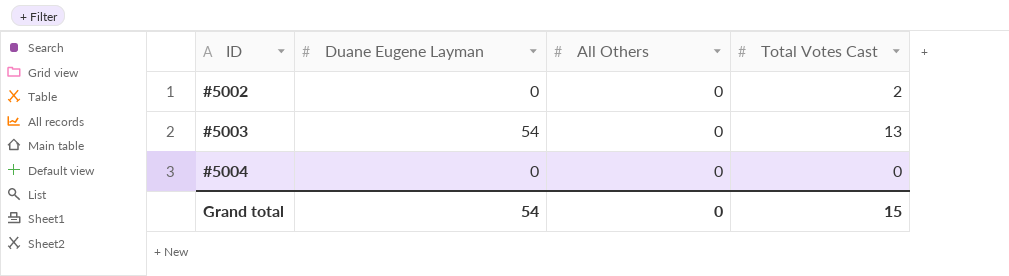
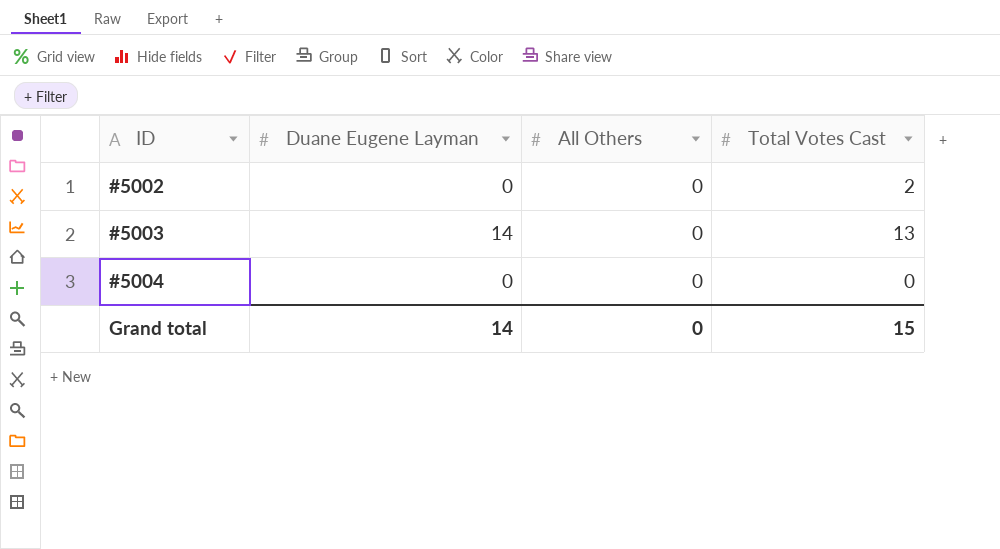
#5003 | Duane Eugene Layman: 54 -> 14
Grand total | Duane Eugene Layman: 54 -> 14

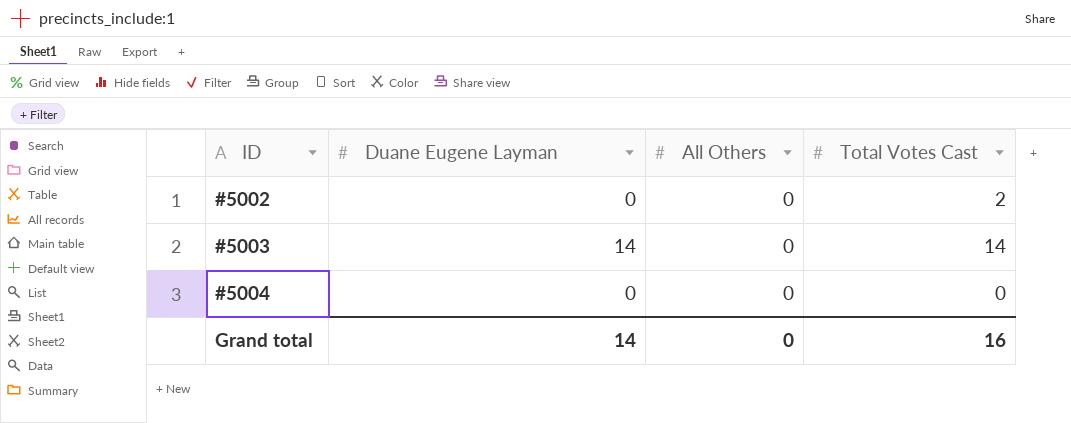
#5003 | Total Votes Cast: 13 -> 14
Grand total | Total Votes Cast: 15 -> 16

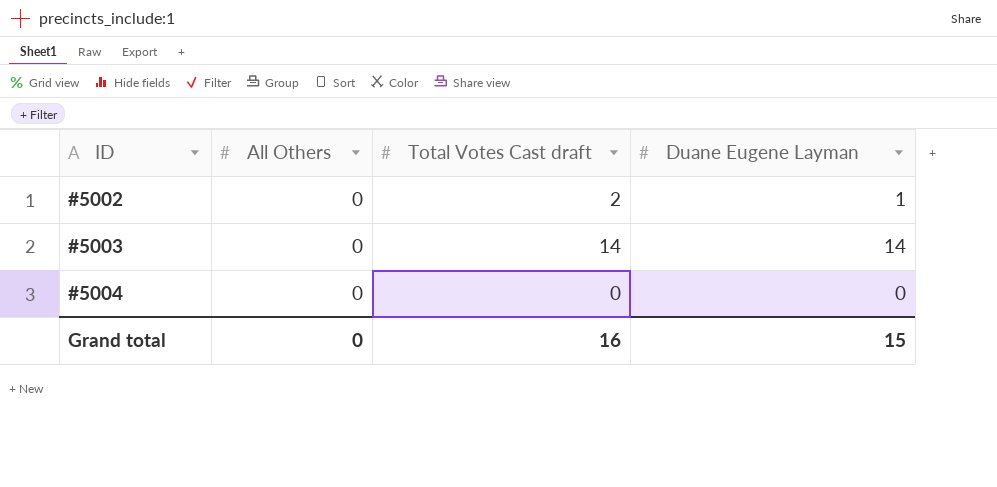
column name: Total Votes Cast -> Total Votes Cast draft
column Duane Eugene Layman | position: 2 -> 4
#5002 | Duane Eugene Layman: 0 -> 1
Grand total | Duane Eugene Layman: 14 -> 15

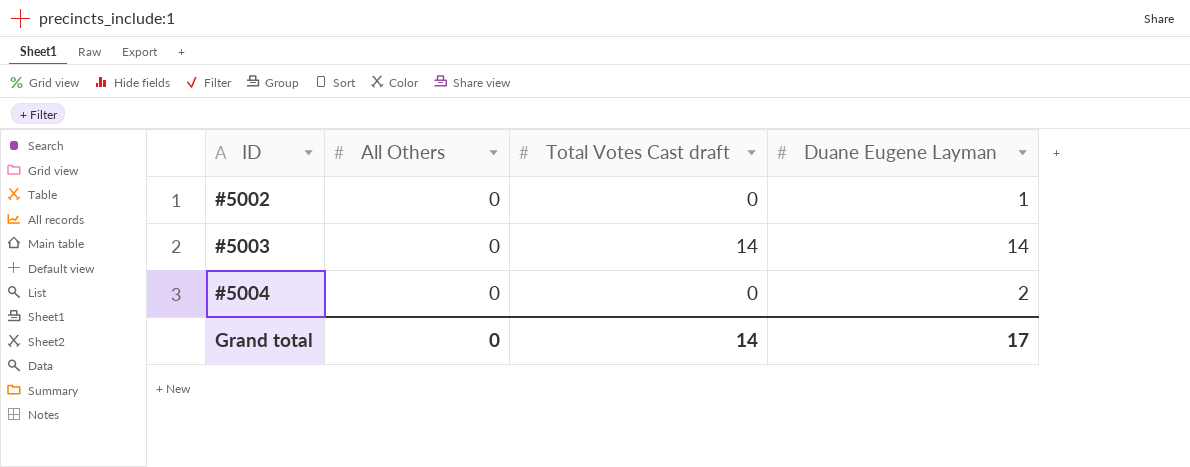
#5002 | Total Votes Cast draft: 2 -> 0
#5004 | Duane Eugene Layman: 0 -> 2
Grand total | Total Votes Cast draft: 16 -> 14
Grand total | Duane Eugene Layman: 15 -> 17

